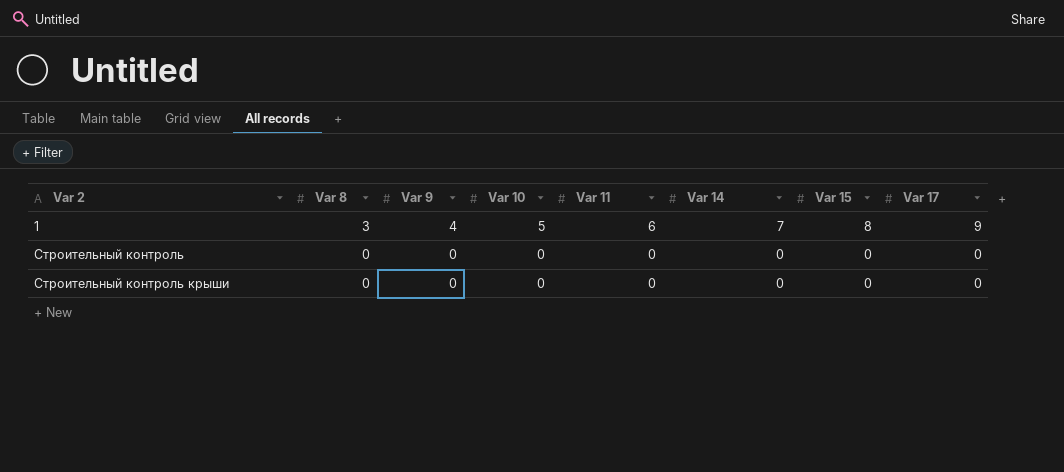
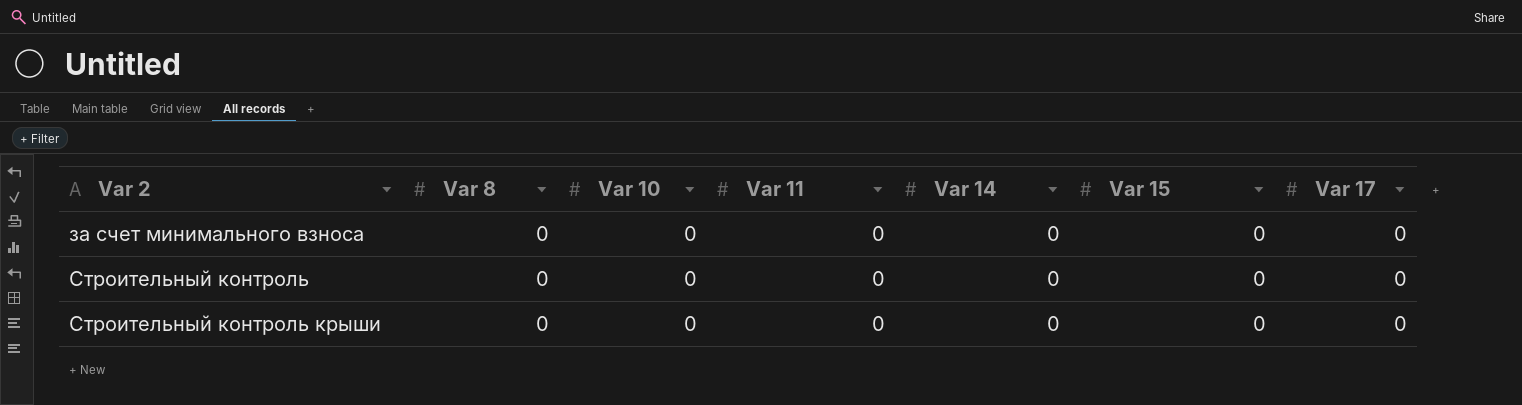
column Var 9 | position: 3 -> none
row 1: 3 | 4 | 5 | 6 | 7 | 8 | 9 -> none
row за счет минимального взноса: none -> 0 | 0 | 0 | 0 | 0 | 0

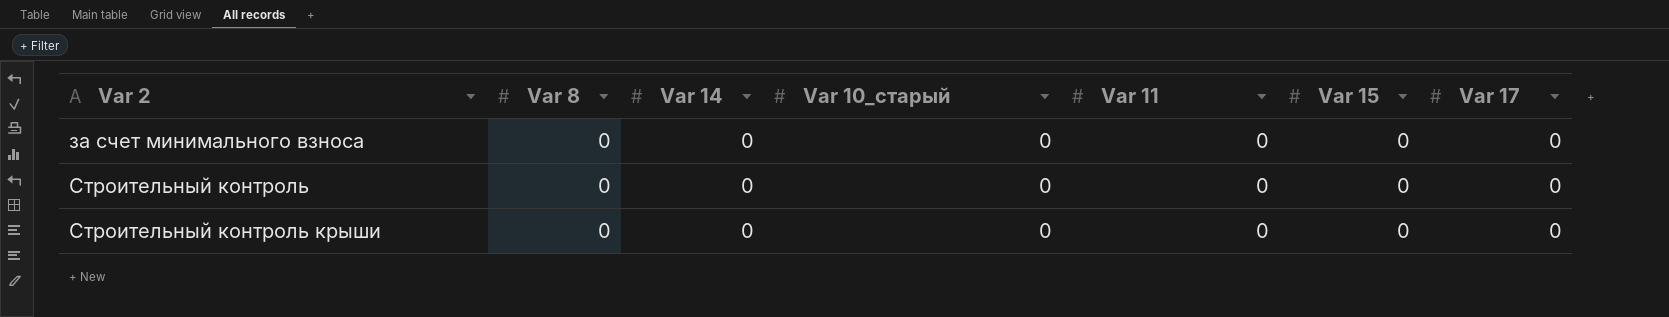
column Var 14 | position: 5 -> 3
column name: Var 10 -> Var 10_старый

